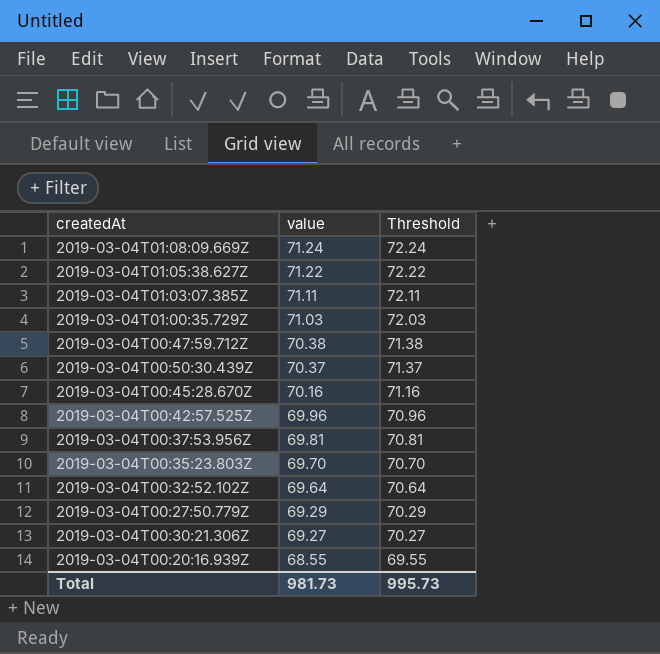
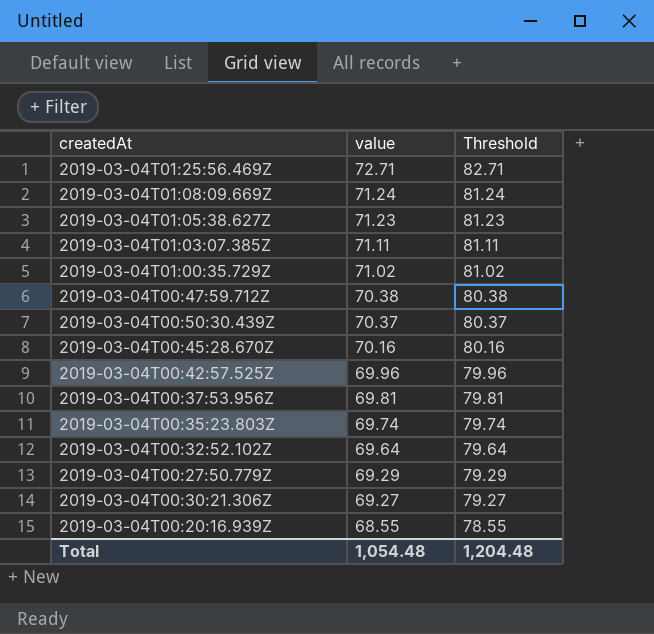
column Threshold | formula: [value] + 1 -> [value] + 10
row 2019-03-04T01:25:56.469Z: none -> 72.71 | 82.71
2019-03-04T01:05:38.627Z | value: 71.22 -> 71.23
2019-03-04T01:00:35.729Z | value: 71.03 -> 71.02
2019-03-04T00:35:23.803Z | value: 69.70 -> 69.74
Total | value: 981.73 -> 1,054.48
Total | Threshold: 995.73 -> 1,204.48

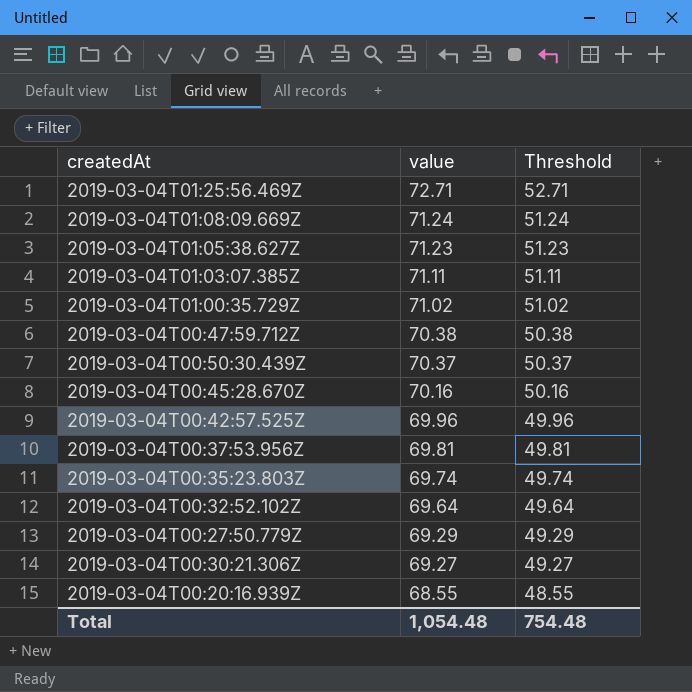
column Threshold | formula: [value] + 10 -> [value] - 20
Total | Threshold: 1,204.48 -> 754.48

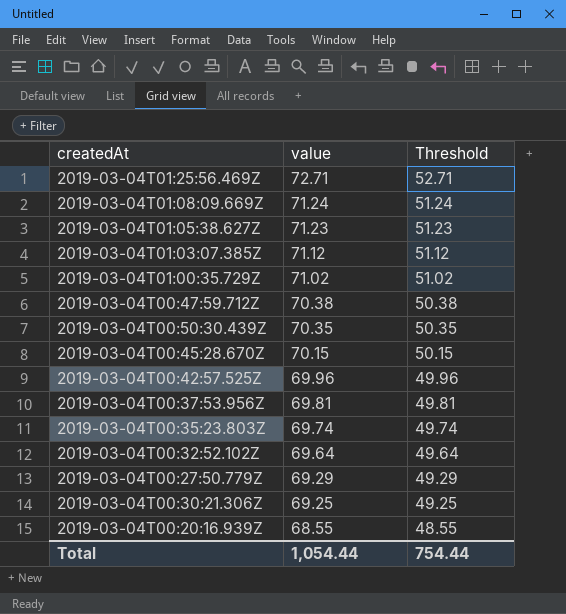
2019-03-04T01:03:07.385Z | value: 71.11 -> 71.12
2019-03-04T01:03:07.385Z | Threshold: 51.11 -> 51.12
2019-03-04T00:50:30.439Z | value: 70.37 -> 70.35
2019-03-04T00:50:30.439Z | Threshold: 50.37 -> 50.35
2019-03-04T00:45:28.670Z | value: 70.16 -> 70.15
2019-03-04T00:45:28.670Z | Threshold: 50.16 -> 50.15
2019-03-04T00:30:21.306Z | value: 69.27 -> 69.25
2019-03-04T00:30:21.306Z | Threshold: 49.27 -> 49.25
Total | value: 1,054.48 -> 1,054.44
Total | Threshold: 754.48 -> 754.44

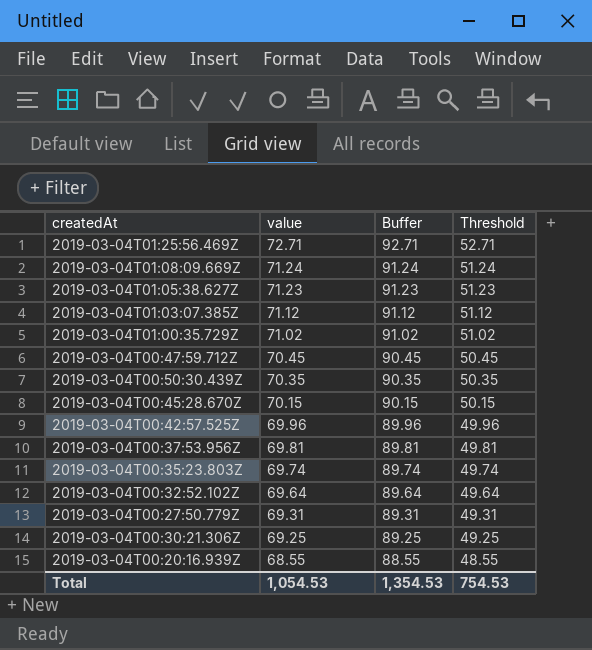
column Buffer | formula: none -> [value] + 20
2019-03-04T00:47:59.712Z | value: 70.38 -> 70.45
2019-03-04T00:47:59.712Z | Threshold: 50.38 -> 50.45
2019-03-04T00:27:50.779Z | value: 69.29 -> 69.31
2019-03-04T00:27:50.779Z | Threshold: 49.29 -> 49.31
Total | value: 1,054.44 -> 1,054.53
Total | Threshold: 754.44 -> 754.53

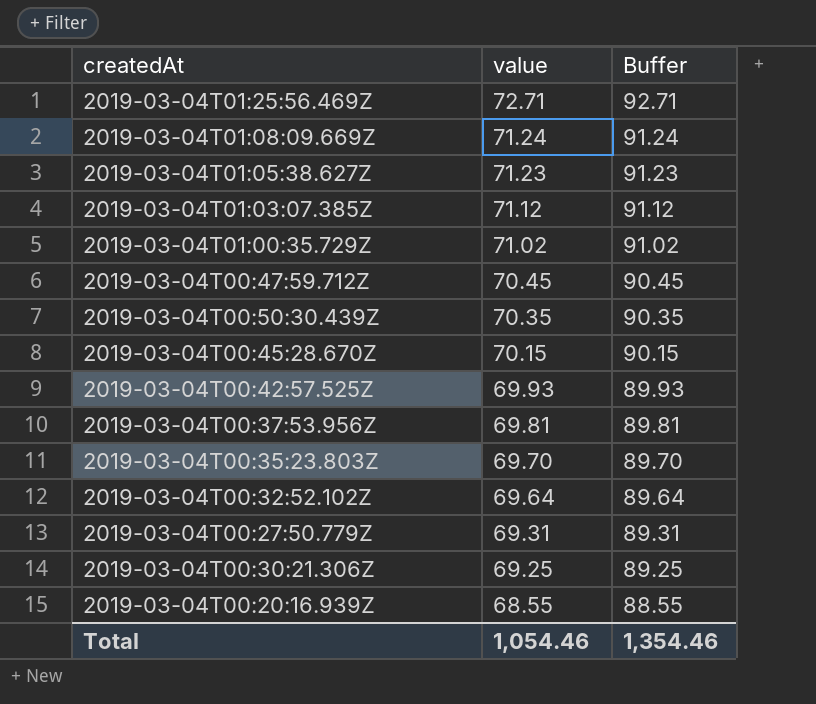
column Threshold | formula: [value] - 20 -> none
2019-03-04T00:42:57.525Z | value: 69.96 -> 69.93
2019-03-04T00:42:57.525Z | Buffer: 89.96 -> 89.93
2019-03-04T00:35:23.803Z | value: 69.74 -> 69.70
2019-03-04T00:35:23.803Z | Buffer: 89.74 -> 89.70
Total | value: 1,054.53 -> 1,054.46
Total | Buffer: 1,354.53 -> 1,354.46

